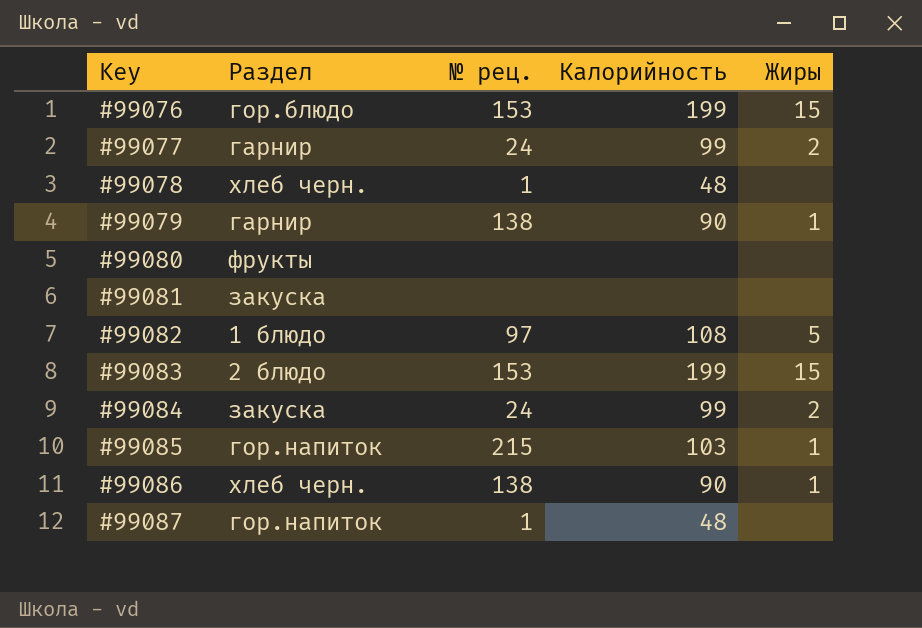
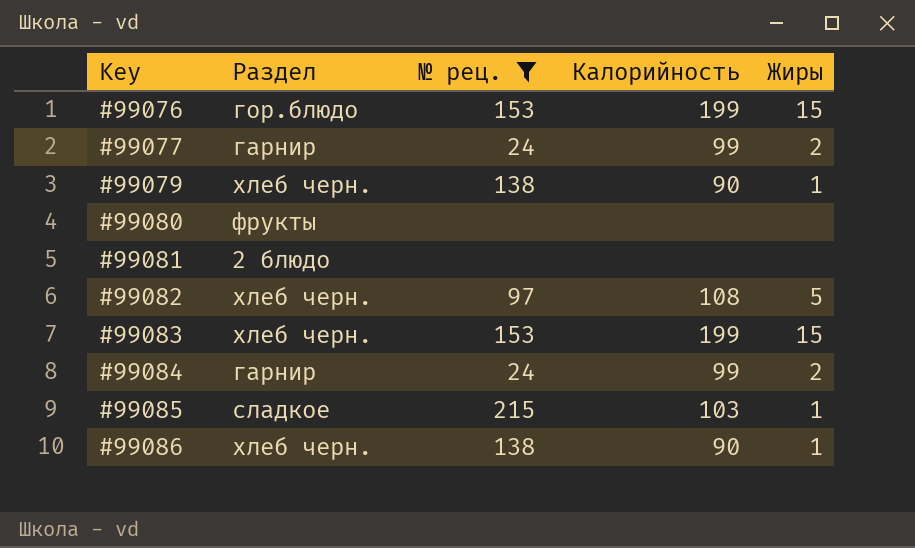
filter: none -> № рец. != 1
#99079 | Раздел: гарнир -> хлеб черн.
#99081 | Раздел: закуска -> 2 блюдо
#99082 | Раздел: 1 блюдо -> хлеб черн.
#99083 | Раздел: 2 блюдо -> хлеб черн.
#99084 | Раздел: закуска -> гарнир
#99085 | Раздел: гор.напиток -> сладкое

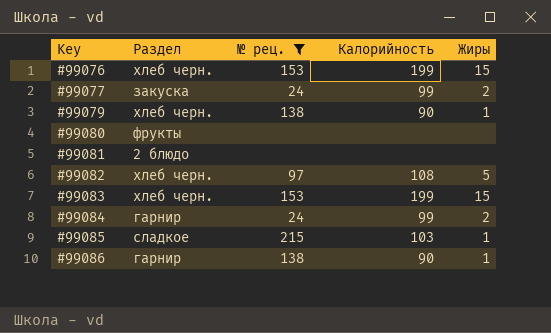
#99076 | Раздел: гор.блюдо -> хлеб черн.
#99077 | Раздел: гарнир -> закуска
#99086 | Раздел: хлеб черн. -> гарнир

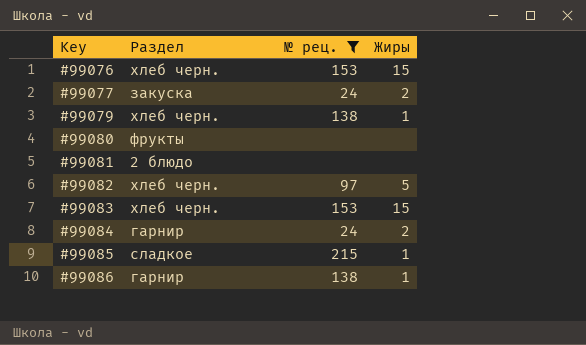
column Калорийность | position: 4 -> none

